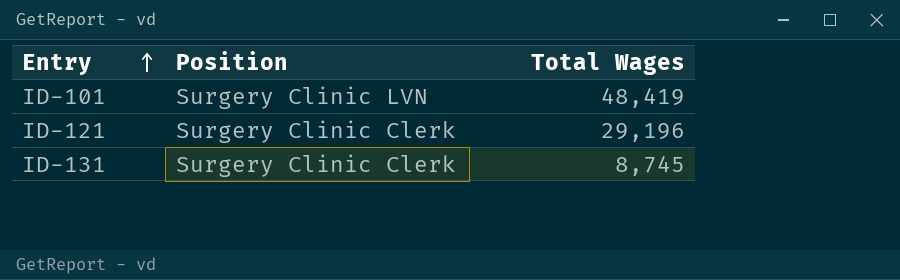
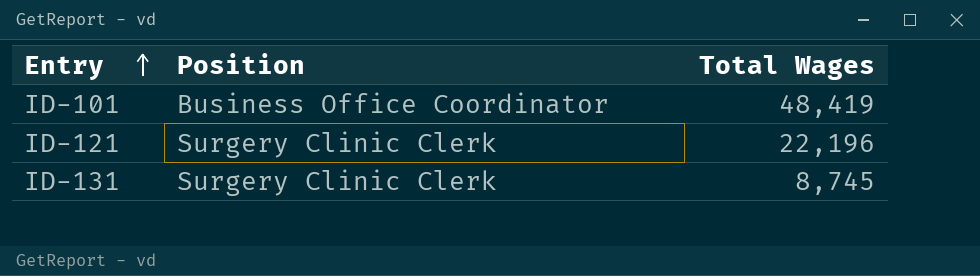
ID-101 | Position: Surgery Clinic LVN -> Business Office Coordinator
ID-121 | Total Wages: 29,196 -> 22,196

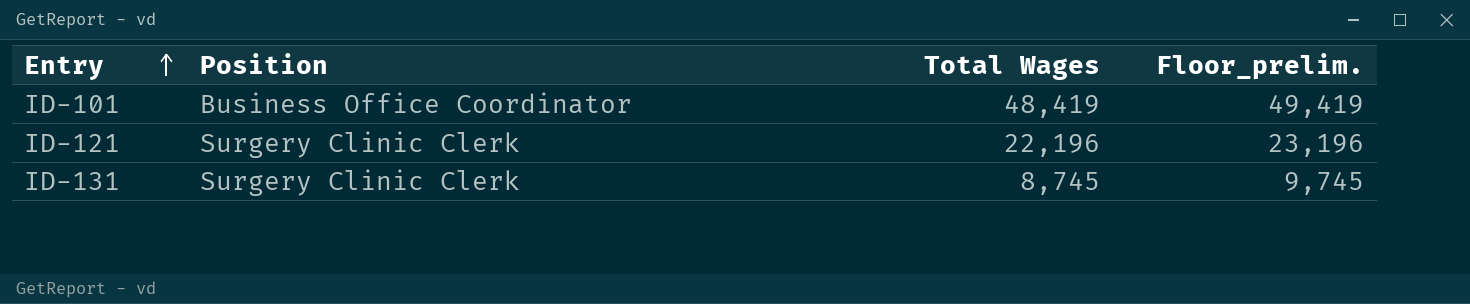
column Floor_prelim. | formula: none -> [Total Wages] + 1000

